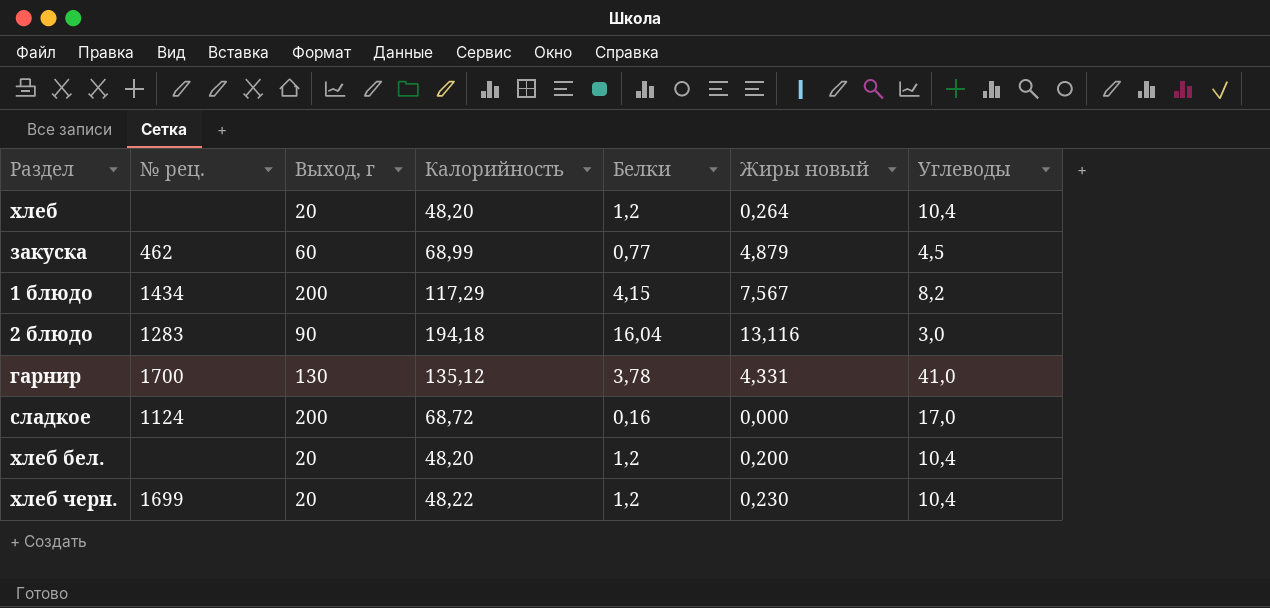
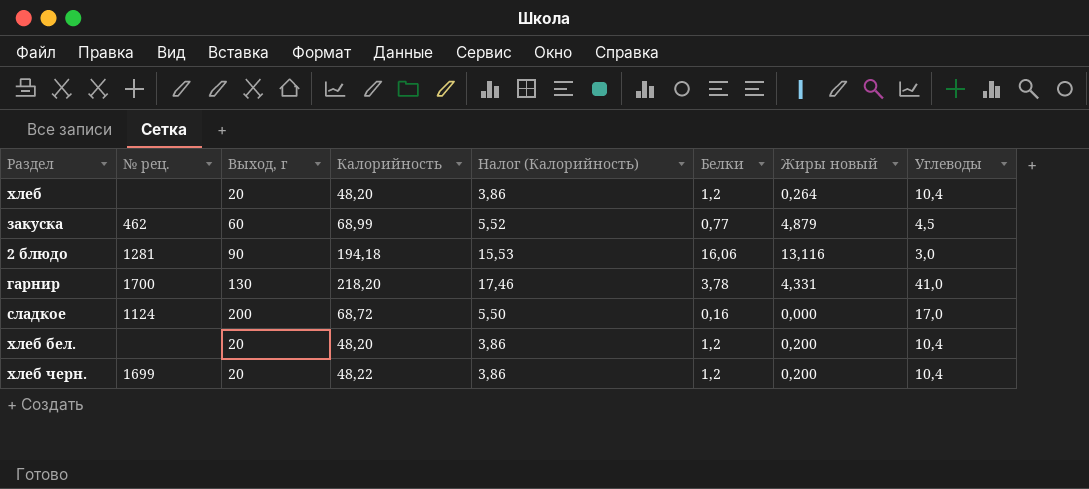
column Налог (Калорийность) | formula: none -> [Калорийность] * 0,08
row 1 блюдо: 1434 | 200 | 117,29 | 4,15 | 7,567 | 8,2 -> none
2 блюдо | № рец.: 1283 -> 1281
2 блюдо | Белки: 16,04 -> 16,06
гарнир | Калорийность: 135,12 -> 218,20
хлеб черн. | Жиры новый: 0,230 -> 0,200

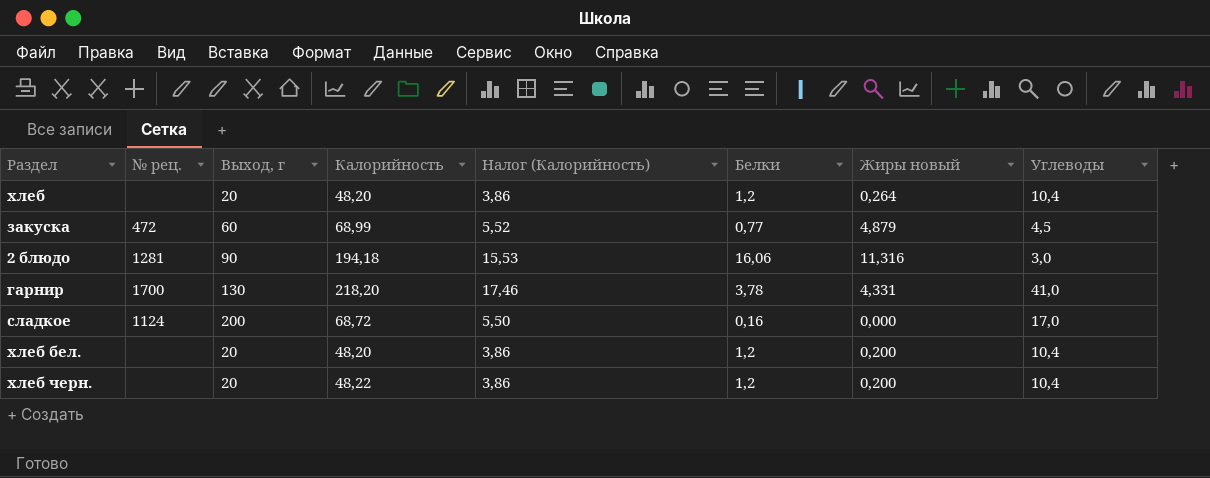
закуска | № рец.: 462 -> 472
2 блюдо | Жиры новый: 13,116 -> 11,316
хлеб черн. | № рец.: 1699 -> none

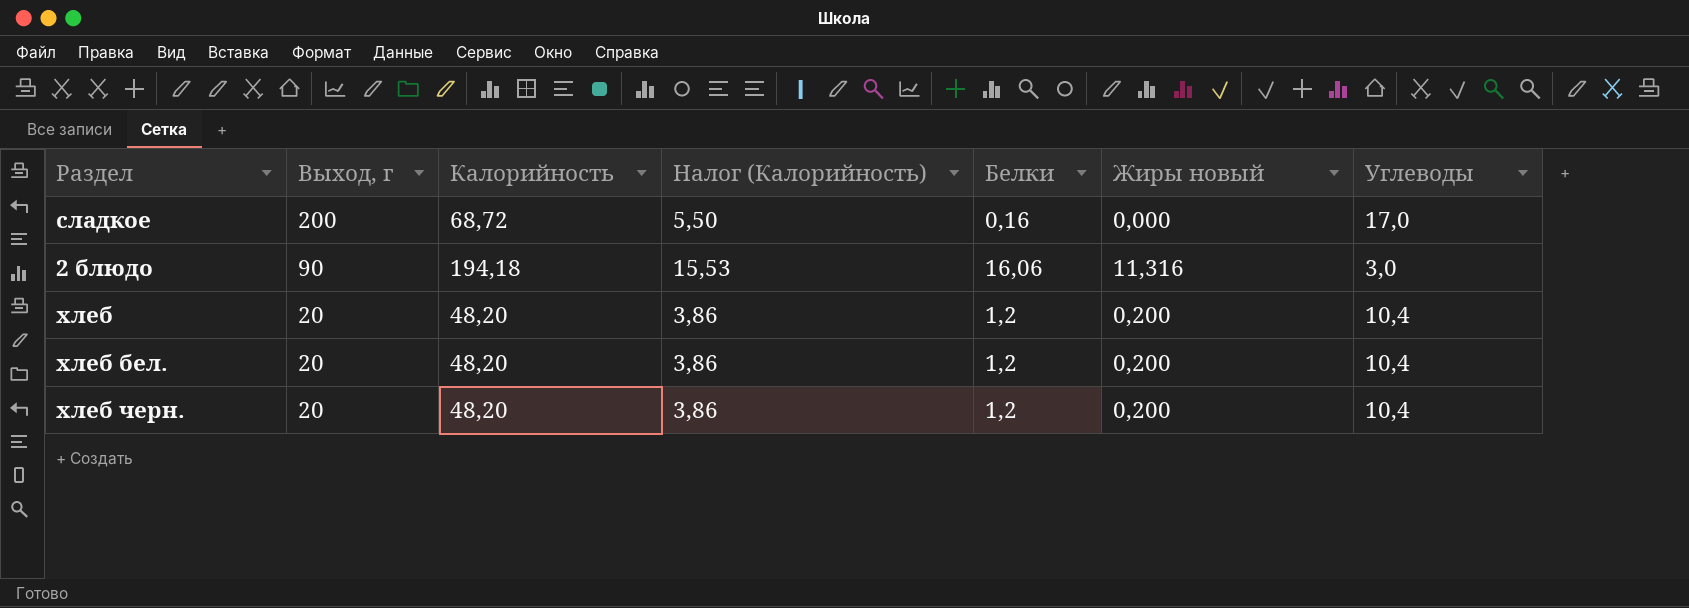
row order: none -> Выход, г descending
column № рец. | position: 2 -> none
row закуска: 472 | 60 | 68,99 | 5,52 | 0,77 | 4,879 | 4,5 -> none
row гарнир: 1700 | 130 | 218,20 | 17,46 | 3,78 | 4,331 | 41,0 -> none
хлеб | Жиры новый: 0,264 -> 0,200
хлеб черн. | Калорийность: 48,22 -> 48,20

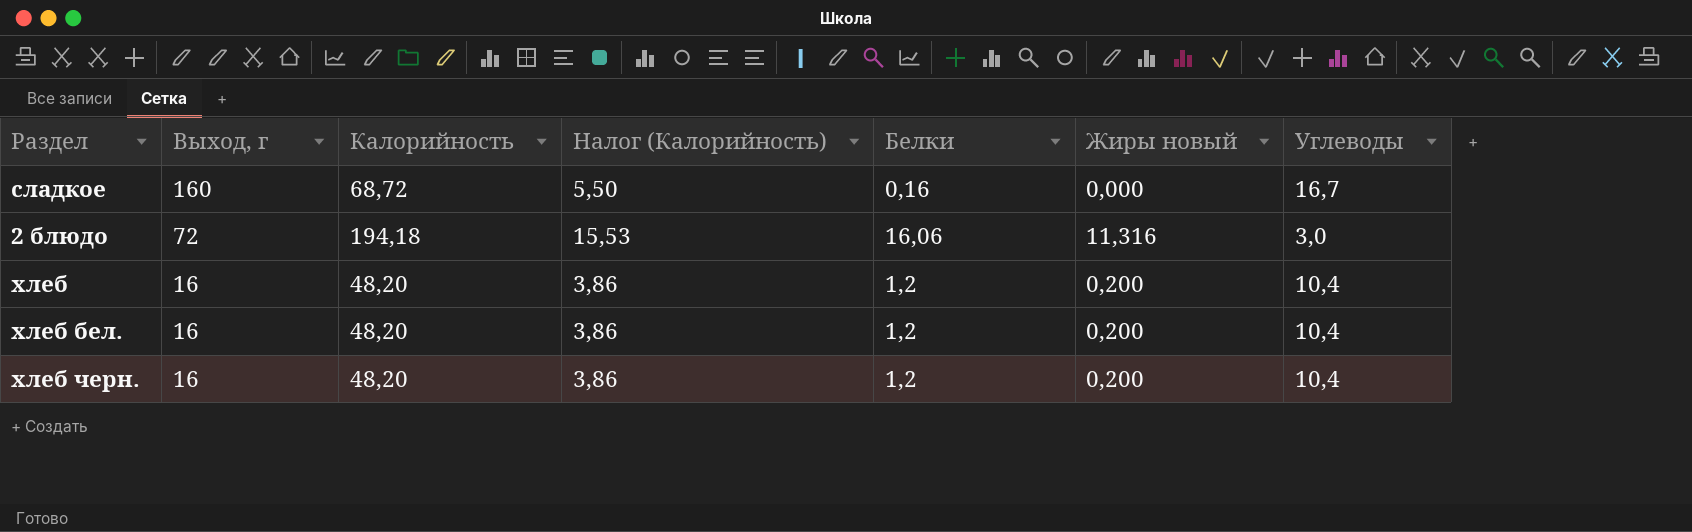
сладкое | Выход, г: 200 -> 160
сладкое | Углеводы: 17,0 -> 16,7
2 блюдо | Выход, г: 90 -> 72
хлеб | Выход, г: 20 -> 16
хлеб бел. | Выход, г: 20 -> 16
хлеб черн. | Выход, г: 20 -> 16

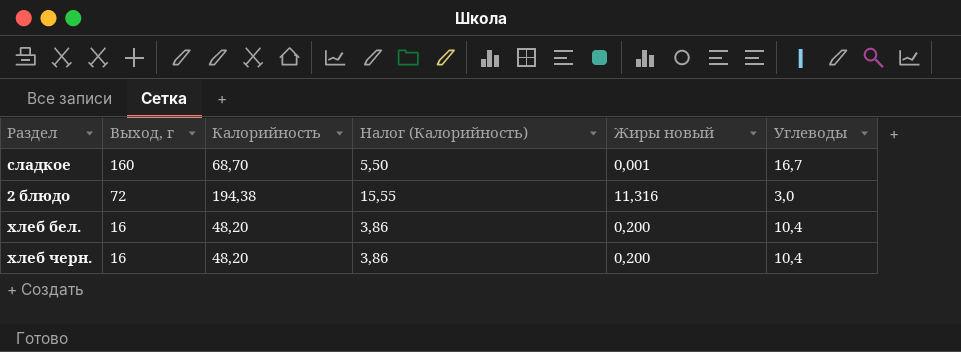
column Белки | position: 5 -> none
row хлеб: 16 | 48,20 | 3,86 | 1,2 | 0,200 | 10,4 -> none
сладкое | Калорийность: 68,72 -> 68,70
сладкое | Жиры новый: 0,000 -> 0,001
2 блюдо | Калорийность: 194,18 -> 194,38
2 блюдо | Налог (Калорийность): 15,53 -> 15,55

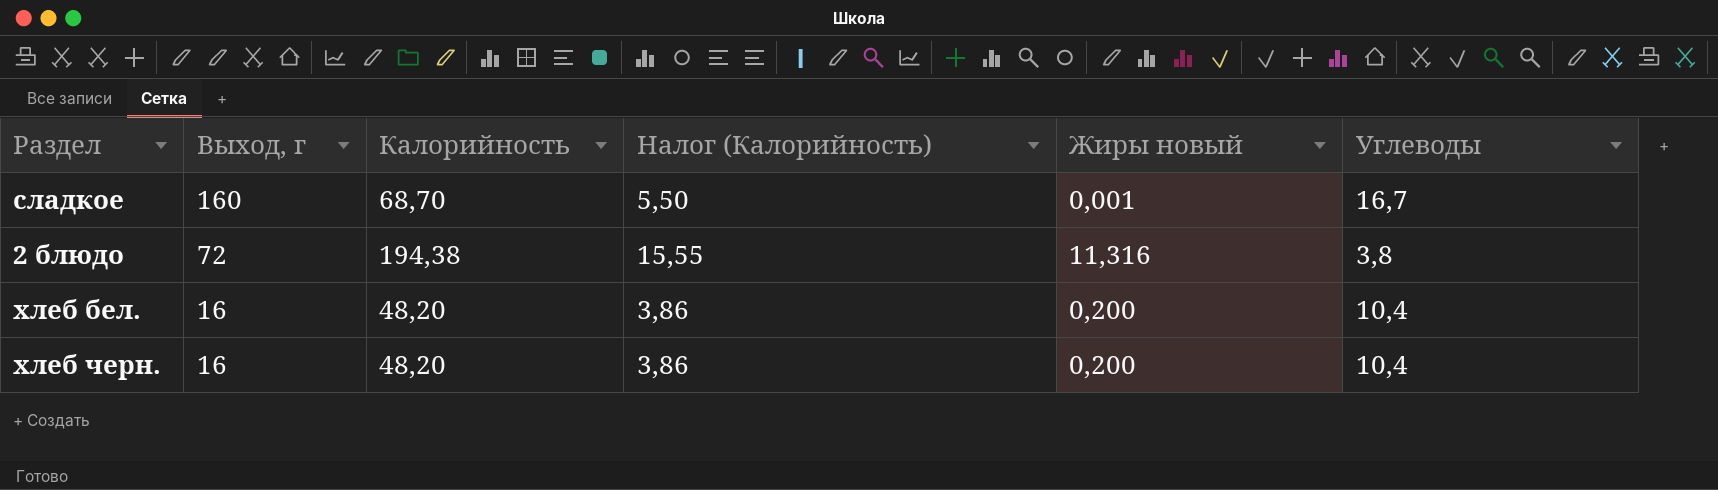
2 блюдо | Углеводы: 3,0 -> 3,8

